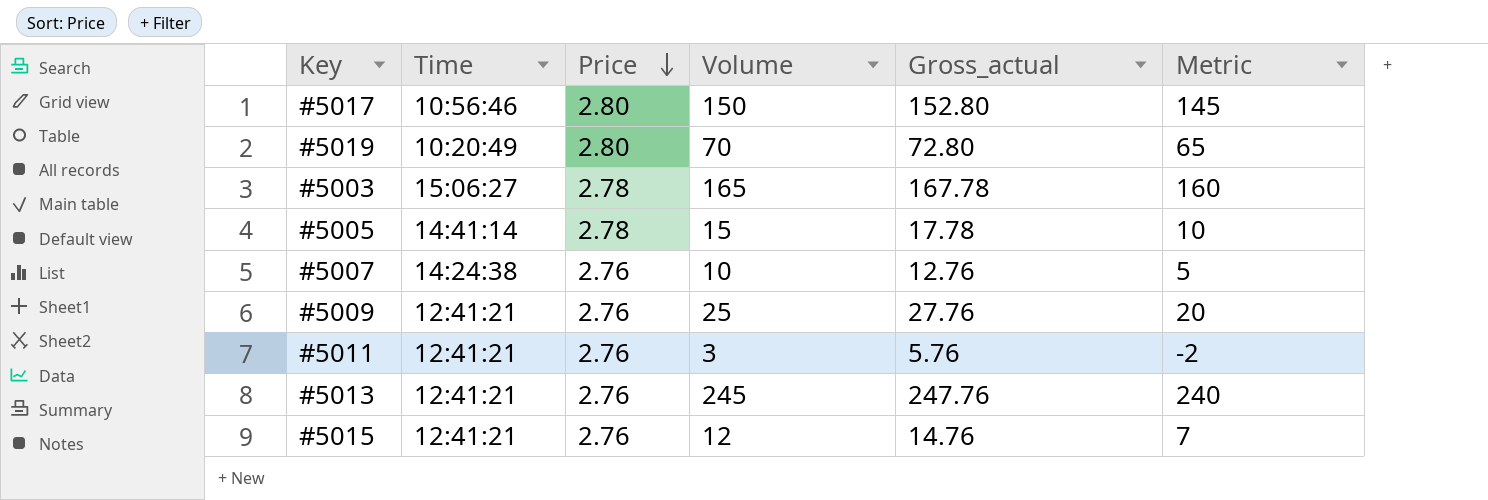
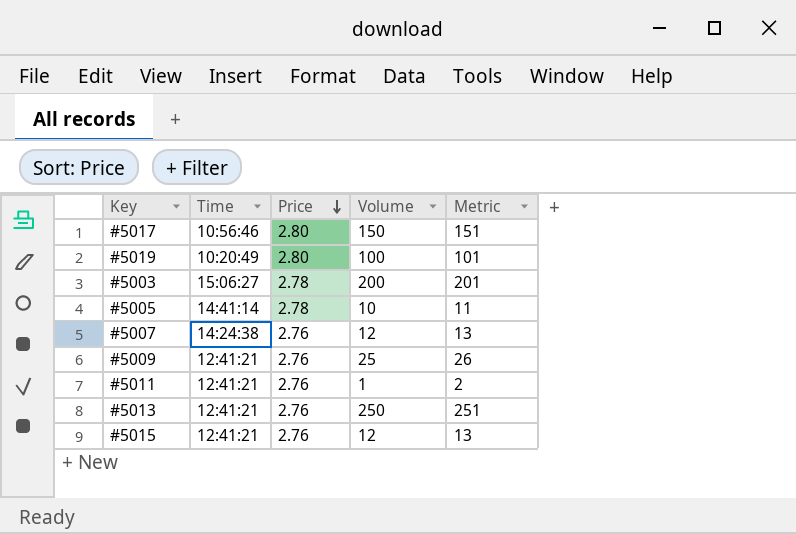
column Gross_actual | formula: [Price] + [Volume] -> none
column Metric | formula: [Volume] - 5 -> [Volume] + 1
#5019 | Volume: 70 -> 100
#5003 | Volume: 165 -> 200
#5005 | Volume: 15 -> 10
#5007 | Volume: 10 -> 12
#5011 | Volume: 3 -> 1
#5013 | Volume: 245 -> 250

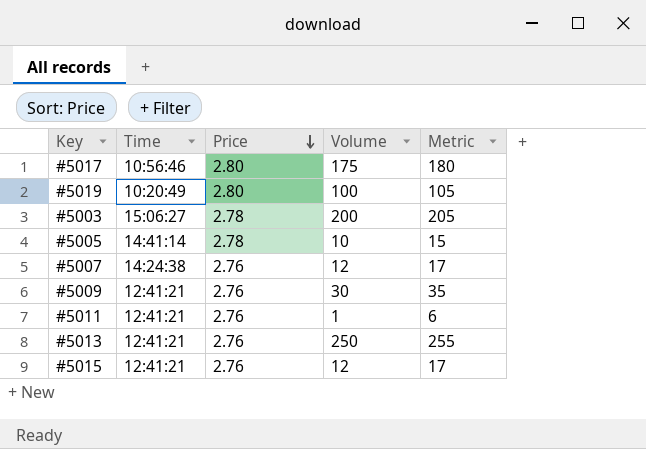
column Metric | formula: [Volume] + 1 -> [Volume] + 5
#5017 | Volume: 150 -> 175
#5009 | Volume: 25 -> 30

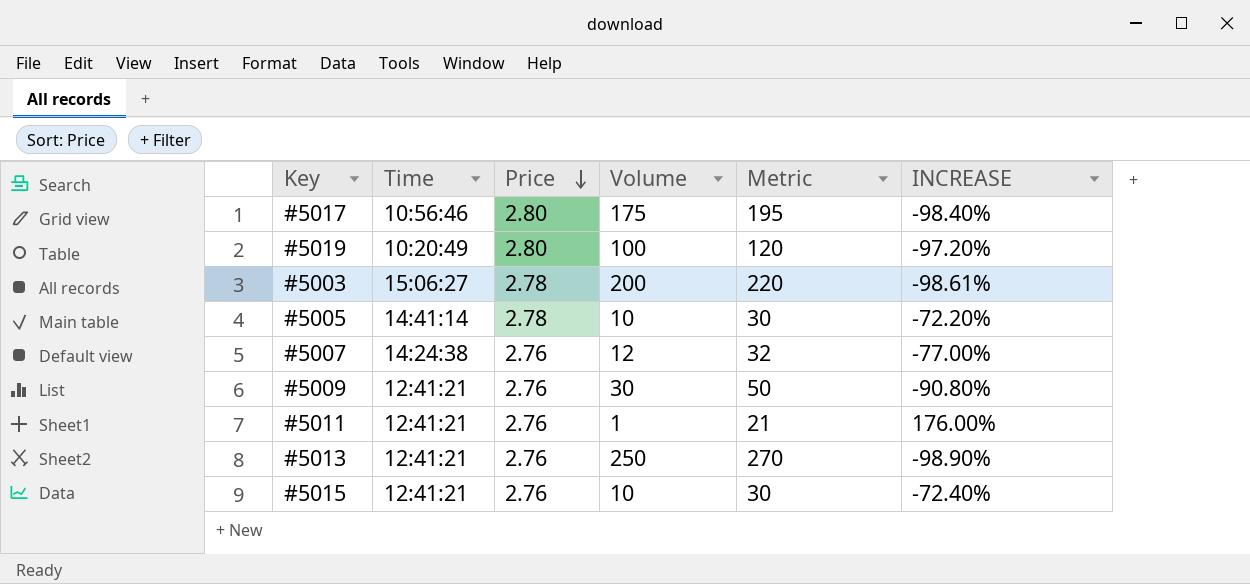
column Metric | formula: [Volume] + 5 -> [Volume] + 20
column INCREASE | formula: none -> ([Price] - [Volume]) / [Volume]
#5015 | Volume: 12 -> 10

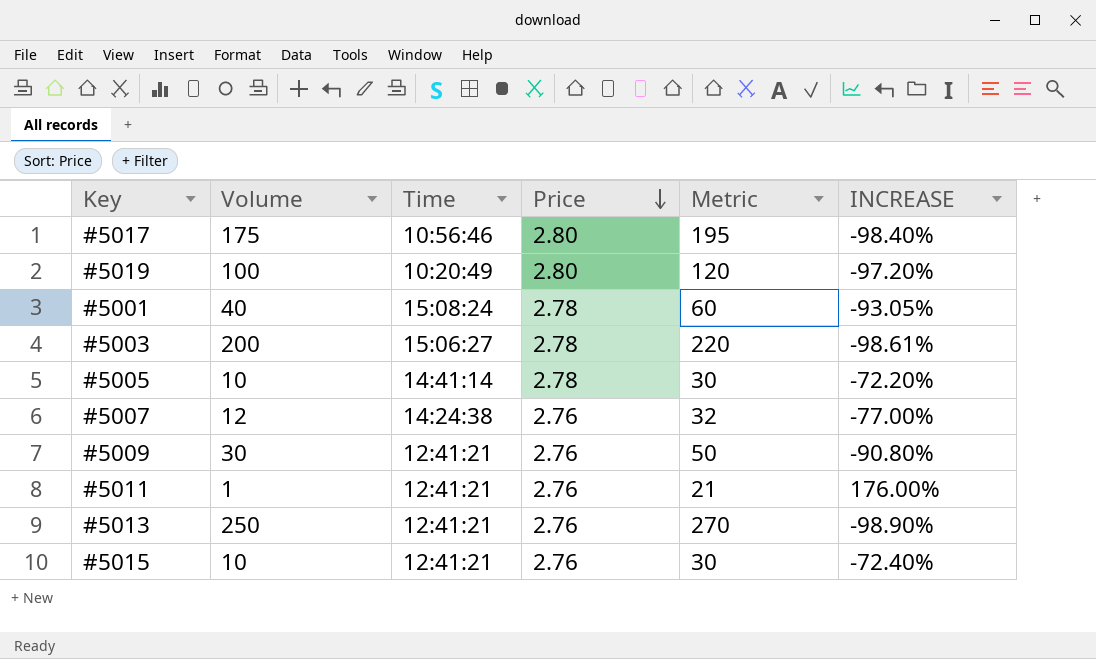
column Volume | position: 4 -> 2
row #5001: none -> 40 | 15:08:24 | 2.78 | 60 | -93.05%

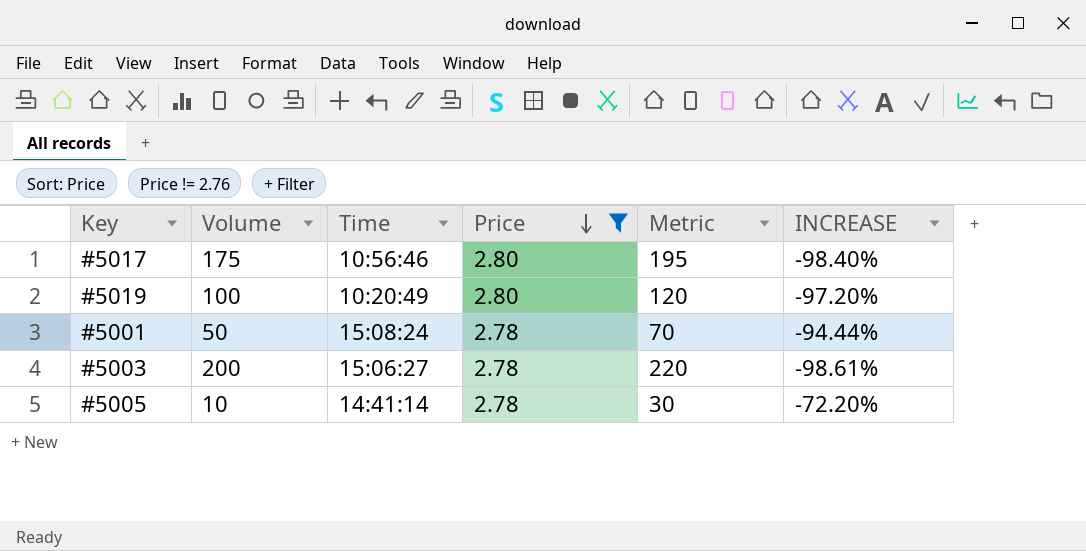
filter: none -> Price != 2.76
#5001 | Volume: 40 -> 50
#5001 | Metric: 60 -> 70
#5001 | INCREASE: -93.05% -> -94.44%

